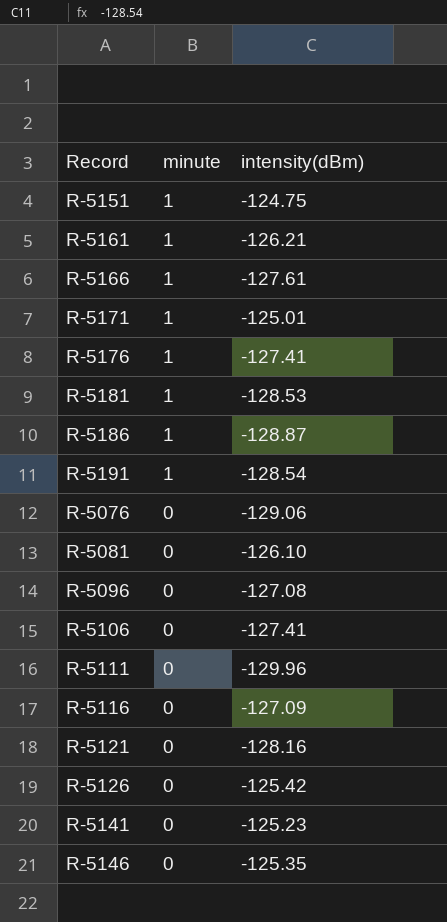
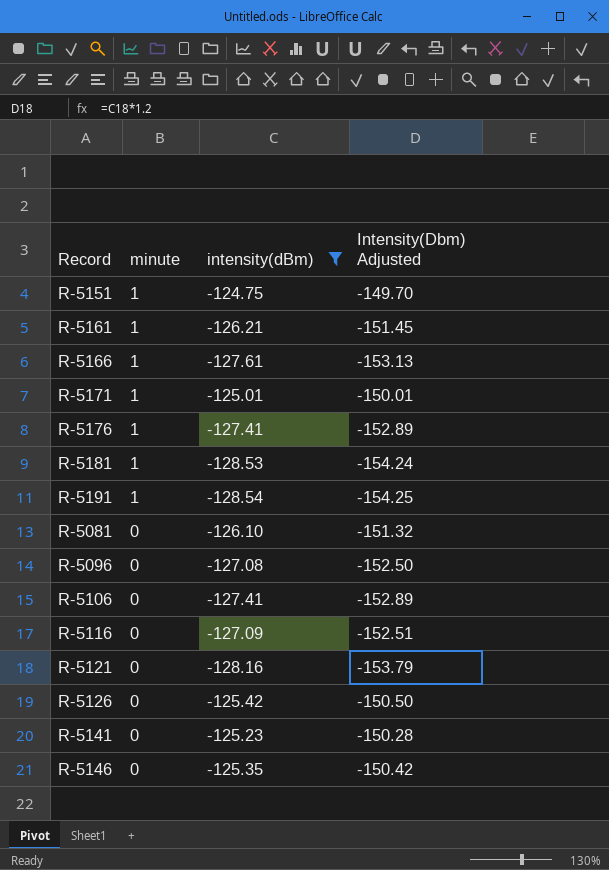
filter: none -> intensity(dBm) >= -128.54
column Intensity(Dbm) Adjusted | formula: none -> [intensity(dBm)] * 1.2

